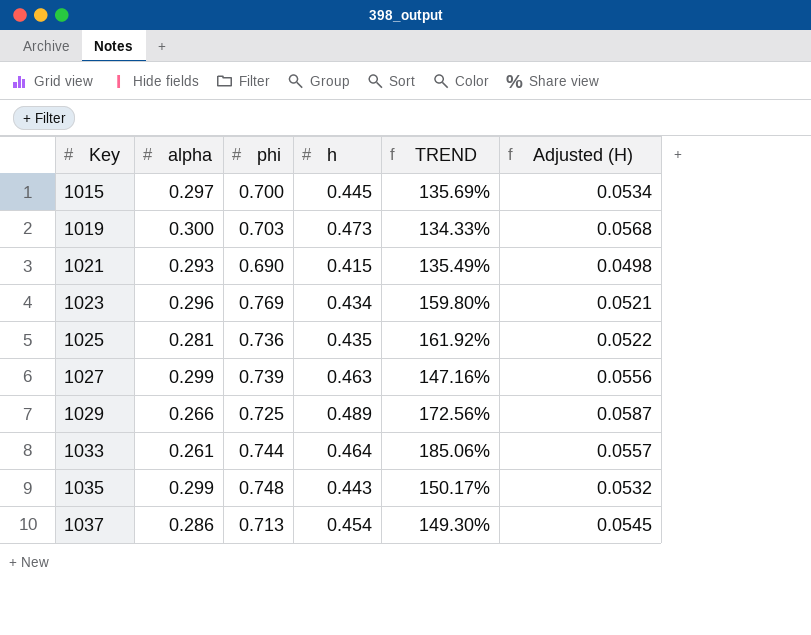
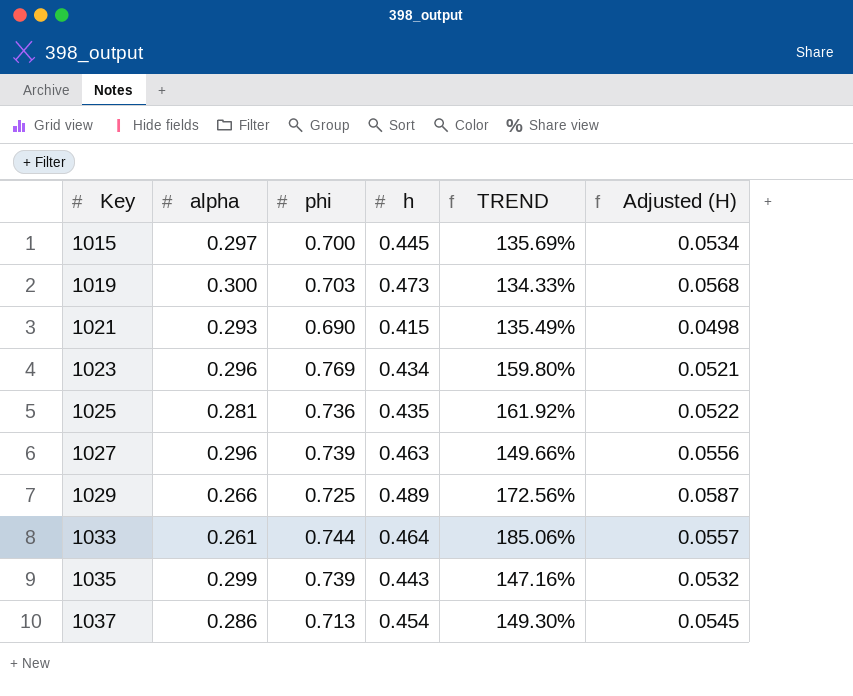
1027 | alpha: 0.299 -> 0.296
1027 | TREND: 147.16% -> 149.66%
1035 | phi: 0.748 -> 0.739
1035 | TREND: 150.17% -> 147.16%

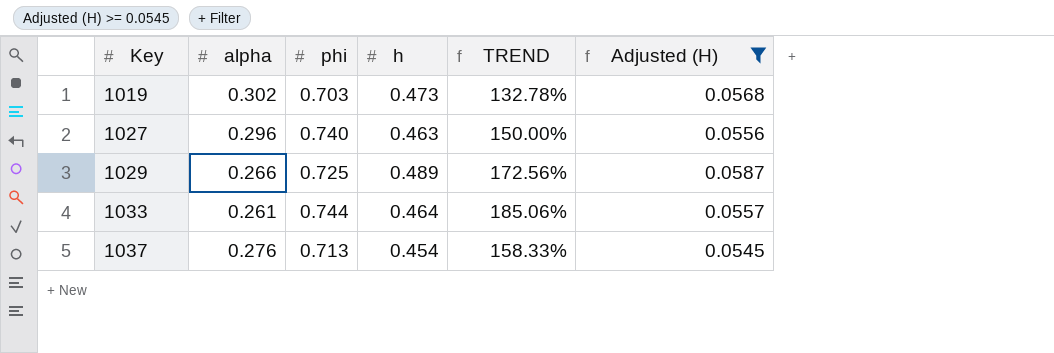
filter: none -> Adjusted (H) >= 0.0545
1019 | alpha: 0.300 -> 0.302
1019 | TREND: 134.33% -> 132.78%
1027 | phi: 0.739 -> 0.740
1027 | TREND: 149.66% -> 150.00%
1037 | alpha: 0.286 -> 0.276
1037 | TREND: 149.30% -> 158.33%

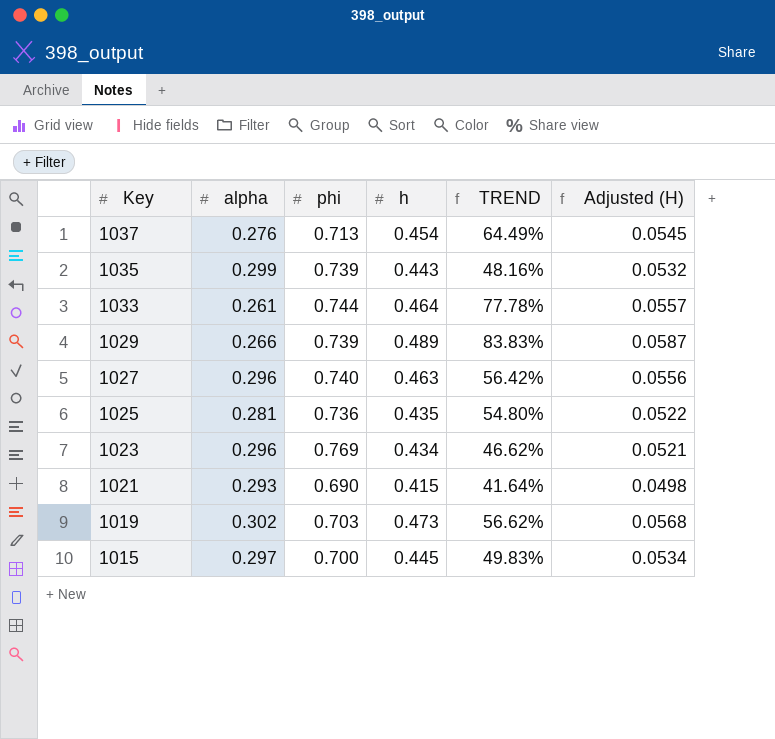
filter: Adjusted (H) >= 0.0545 -> none
row order: Key ascending -> Key descending
column TREND | formula: ([phi] - [alpha]) / [alpha] -> ([h] - [alpha]) / [alpha]
1029 | phi: 0.725 -> 0.739

